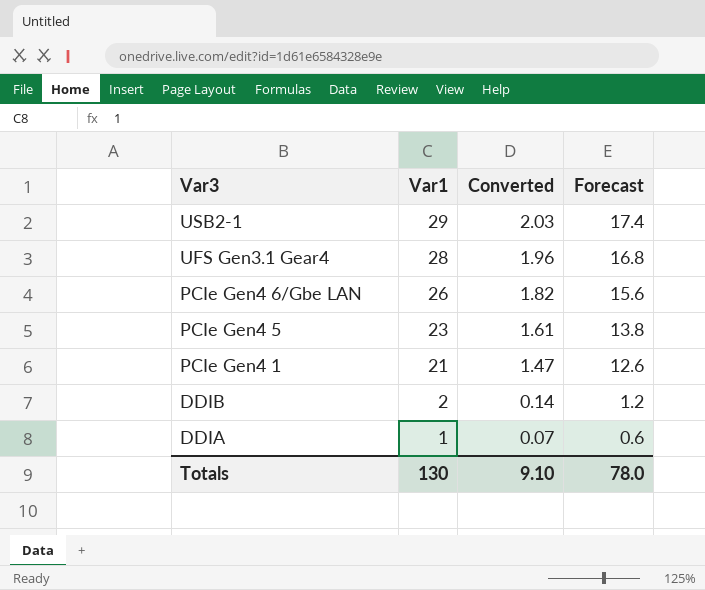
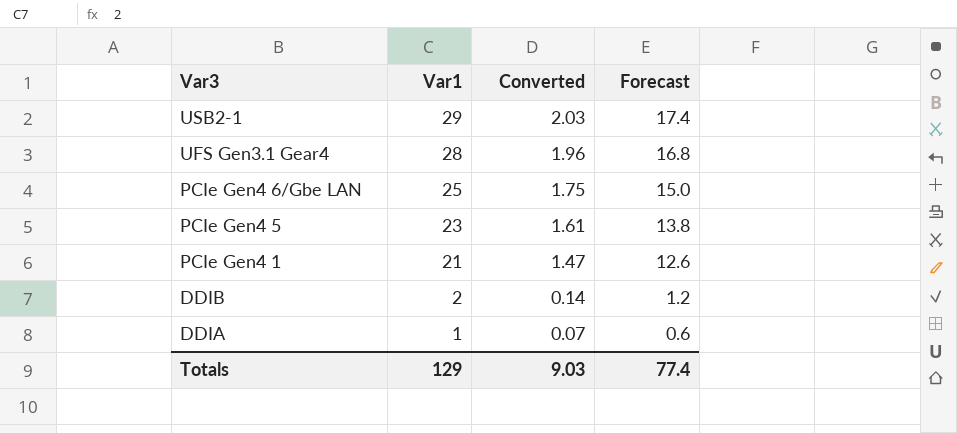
PCIe Gen4 6/Gbe LAN | Var1: 26 -> 25
PCIe Gen4 6/Gbe LAN | Converted: 1.82 -> 1.75
PCIe Gen4 6/Gbe LAN | Forecast: 15.6 -> 15.0
Totals | Var1: 130 -> 129
Totals | Converted: 9.10 -> 9.03
Totals | Forecast: 78.0 -> 77.4

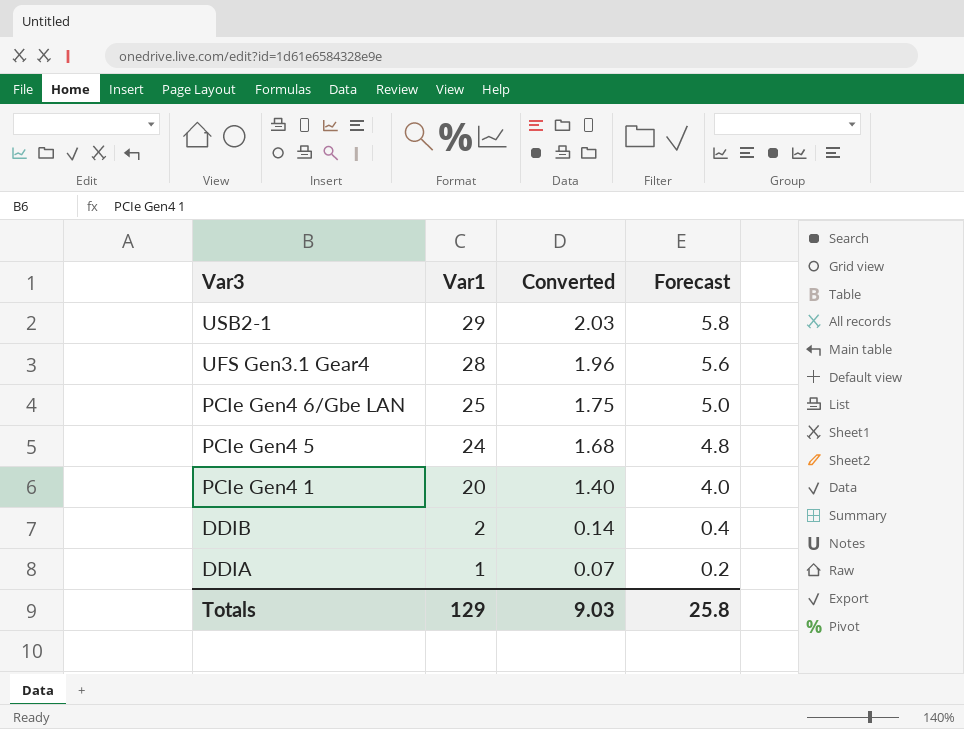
column Forecast | formula: [Var1] * 0.6 -> [Var1] * 0.2
PCIe Gen4 5 | Var1: 23 -> 24
PCIe Gen4 5 | Converted: 1.61 -> 1.68
PCIe Gen4 1 | Var1: 21 -> 20
PCIe Gen4 1 | Converted: 1.47 -> 1.40
Totals | Forecast: 77.4 -> 25.8

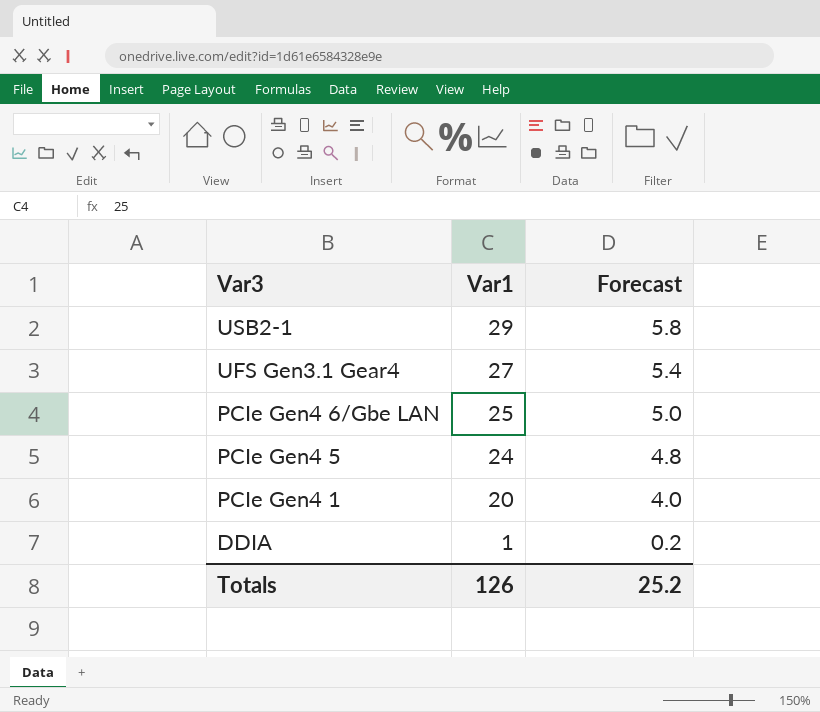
column Converted | formula: [Var1] * 0.07 -> none
row DDIB: 2 | 0.14 | 0.4 -> none
UFS Gen3.1 Gear4 | Var1: 28 -> 27
UFS Gen3.1 Gear4 | Forecast: 5.6 -> 5.4
Totals | Var1: 129 -> 126
Totals | Forecast: 25.8 -> 25.2

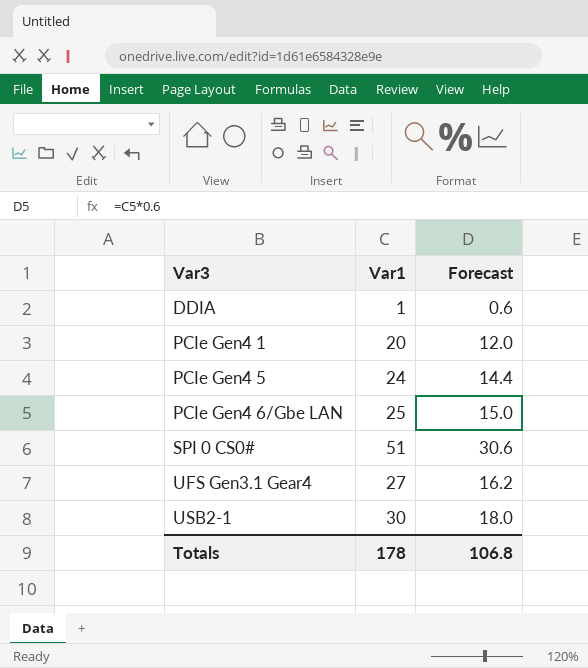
row order: Var3 descending -> Var3 ascending
column Forecast | formula: [Var1] * 0.2 -> [Var1] * 0.6
row SPI 0 CS0#: none -> 51 | 30.6
USB2-1 | Var1: 29 -> 30
Totals | Var1: 126 -> 178
Totals | Forecast: 25.2 -> 106.8

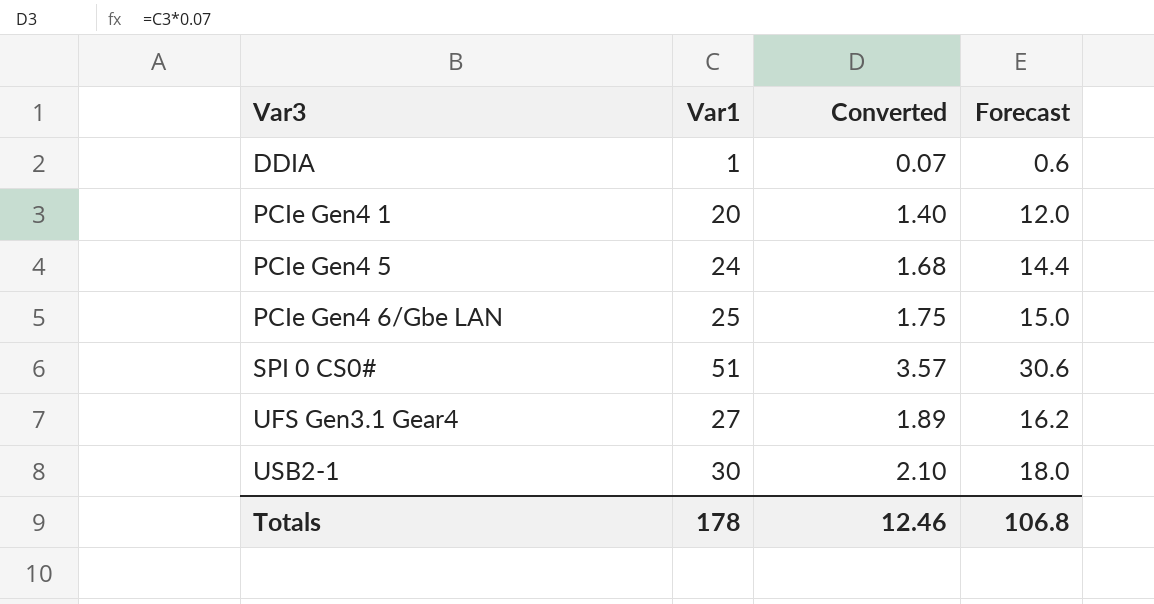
column Converted | formula: none -> [Var1] * 0.07

